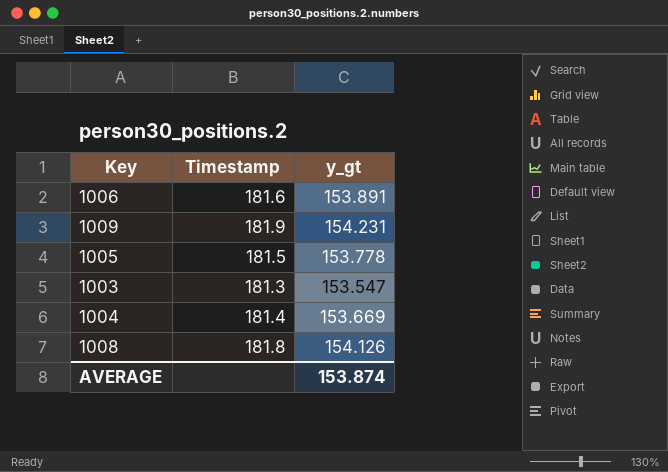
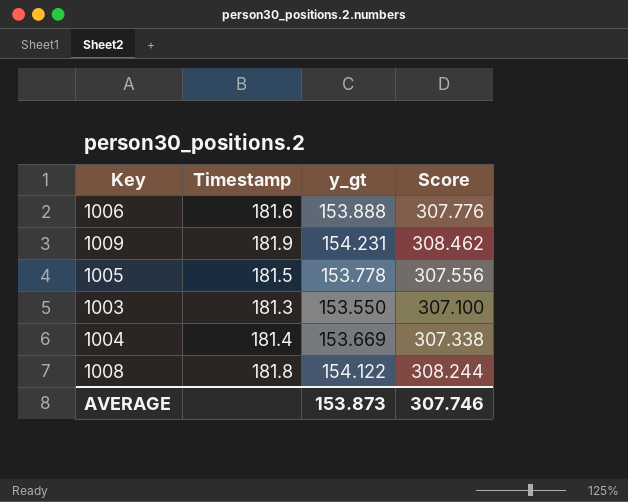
column Score | formula: none -> [y_gt] * 2
1006 | y_gt: 153.891 -> 153.888
1003 | y_gt: 153.547 -> 153.550
1008 | y_gt: 154.126 -> 154.122
AVERAGE | y_gt: 153.874 -> 153.873

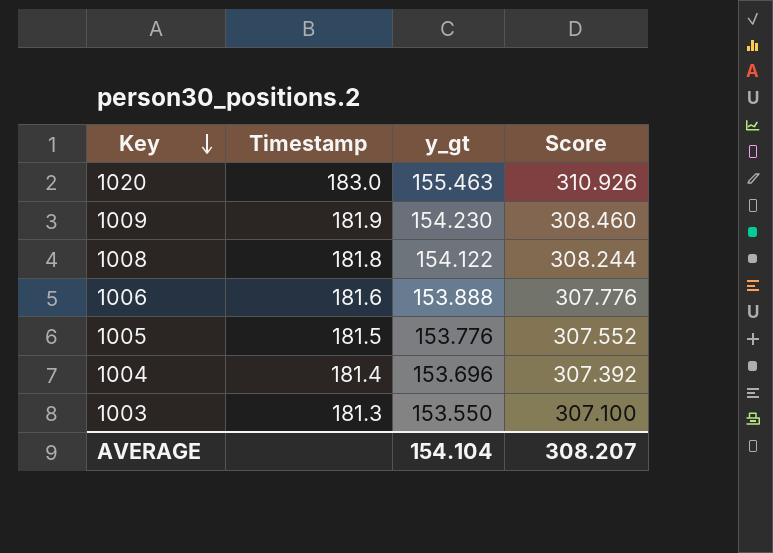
row order: none -> Key descending
row 1020: none -> 183.0 | 155.463 | 310.926
1009 | y_gt: 154.231 -> 154.230
1009 | Score: 308.462 -> 308.460
1005 | y_gt: 153.778 -> 153.776
1005 | Score: 307.556 -> 307.552
1004 | y_gt: 153.669 -> 153.696
1004 | Score: 307.338 -> 307.392
AVERAGE | y_gt: 153.873 -> 154.104
AVERAGE | Score: 307.746 -> 308.207

